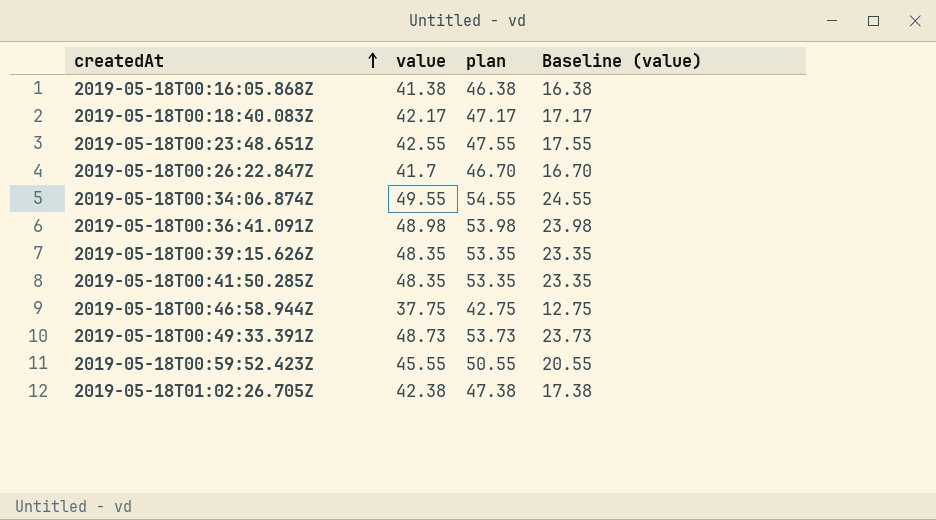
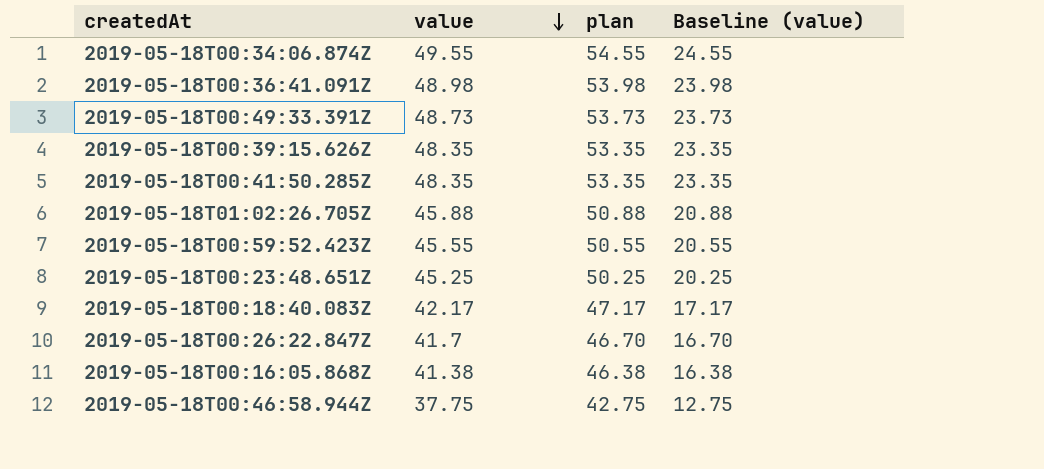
row order: createdAt ascending -> value descending
2019-05-18T01:02:26.705Z | value: 42.38 -> 45.88
2019-05-18T01:02:26.705Z | plan: 47.38 -> 50.88
2019-05-18T01:02:26.705Z | Baseline (value): 17.38 -> 20.88
2019-05-18T00:23:48.651Z | value: 42.55 -> 45.25
2019-05-18T00:23:48.651Z | plan: 47.55 -> 50.25
2019-05-18T00:23:48.651Z | Baseline (value): 17.55 -> 20.25

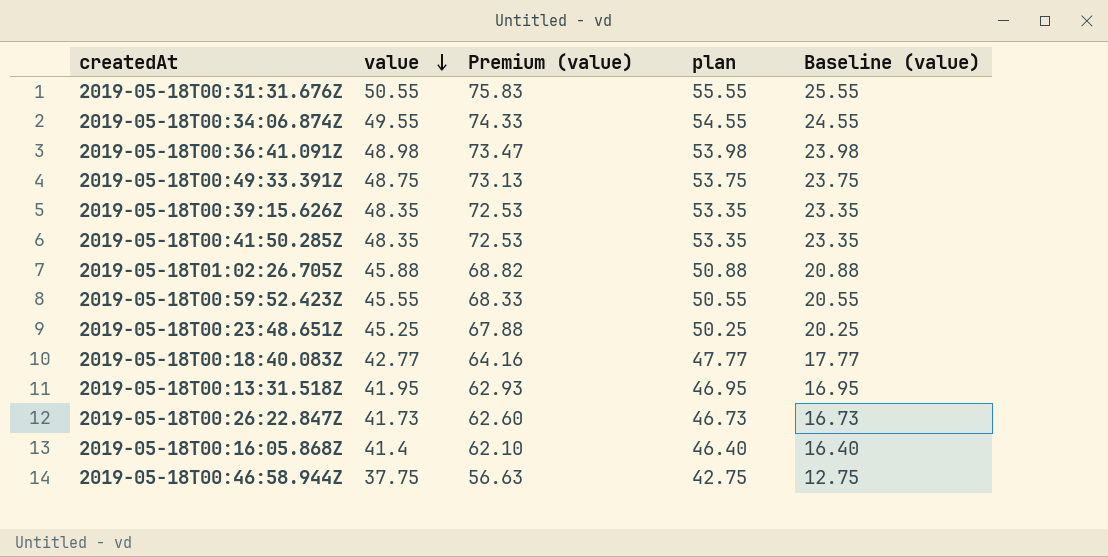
column Premium (value) | formula: none -> [value] * 1.5
row 2019-05-18T00:31:31.676Z: none -> 50.55 | 75.83 | 55.55 | 25.55
2019-05-18T00:49:33.391Z | value: 48.73 -> 48.75
2019-05-18T00:49:33.391Z | plan: 53.73 -> 53.75
2019-05-18T00:49:33.391Z | Baseline (value): 23.73 -> 23.75
2019-05-18T00:18:40.083Z | value: 42.17 -> 42.77
2019-05-18T00:18:40.083Z | plan: 47.17 -> 47.77
2019-05-18T00:18:40.083Z | Baseline (value): 17.17 -> 17.77
row 2019-05-18T00:13:31.518Z: none -> 41.95 | 62.93 | 46.95 | 16.95
2019-05-18T00:26:22.847Z | value: 41.7 -> 41.73
2019-05-18T00:26:22.847Z | plan: 46.70 -> 46.73
2019-05-18T00:26:22.847Z | Baseline (value): 16.70 -> 16.73
2019-05-18T00:16:05.868Z | value: 41.38 -> 41.4
2019-05-18T00:16:05.868Z | plan: 46.38 -> 46.40
2019-05-18T00:16:05.868Z | Baseline (value): 16.38 -> 16.40

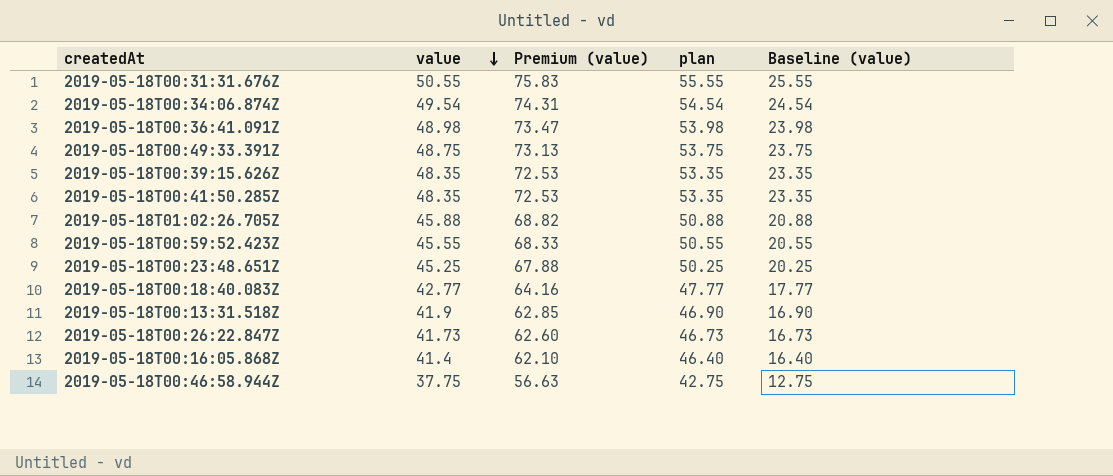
2019-05-18T00:34:06.874Z | value: 49.55 -> 49.54
2019-05-18T00:34:06.874Z | Premium (value): 74.33 -> 74.31
2019-05-18T00:34:06.874Z | plan: 54.55 -> 54.54
2019-05-18T00:34:06.874Z | Baseline (value): 24.55 -> 24.54
2019-05-18T00:13:31.518Z | value: 41.95 -> 41.9
2019-05-18T00:13:31.518Z | Premium (value): 62.93 -> 62.85
2019-05-18T00:13:31.518Z | plan: 46.95 -> 46.90
2019-05-18T00:13:31.518Z | Baseline (value): 16.95 -> 16.90

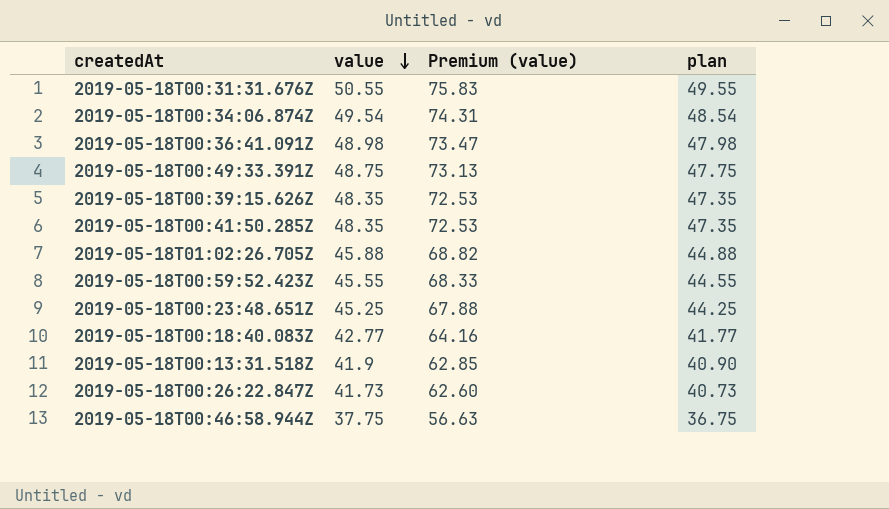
column Baseline (value) | formula: [value] - 25 -> none
column plan | formula: [value] + 5 -> [value] - 1
row 2019-05-18T00:16:05.868Z: 41.4 | 62.10 | 46.40 | 16.40 -> none

